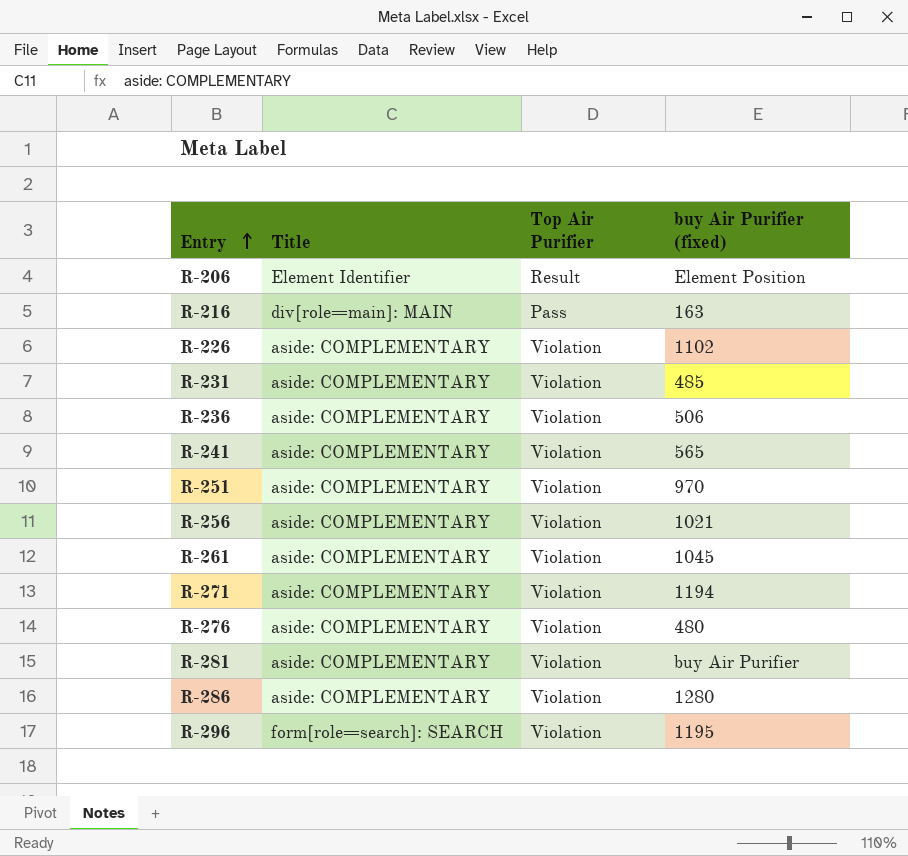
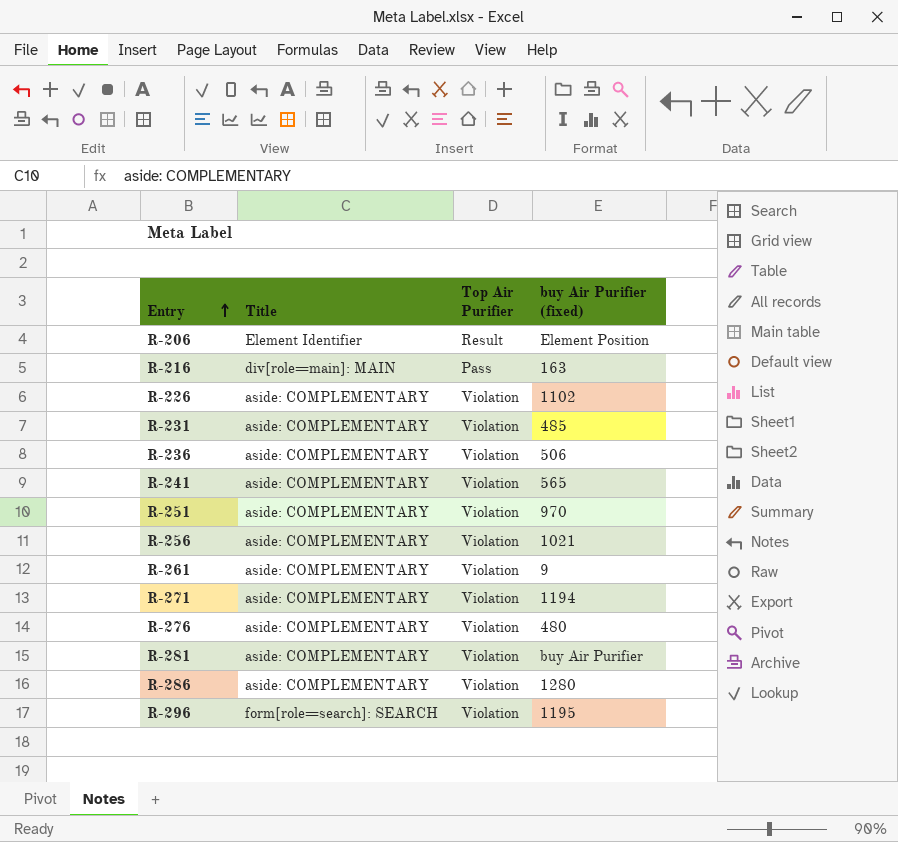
R-261 | buy Air Purifier (fixed): 1045 -> 9

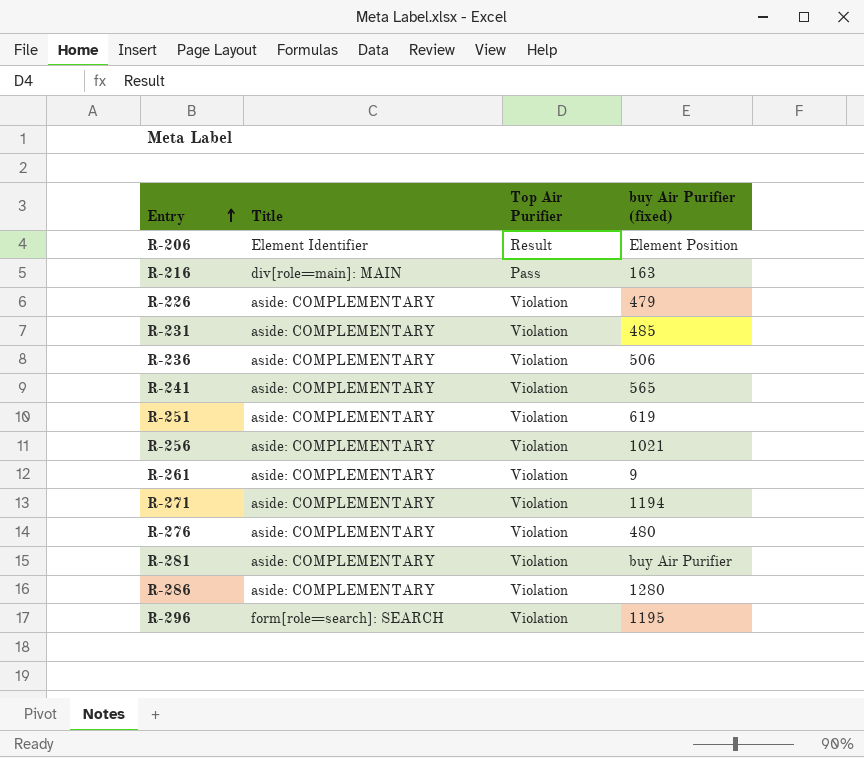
R-226 | buy Air Purifier (fixed): 1102 -> 479
R-251 | buy Air Purifier (fixed): 970 -> 619

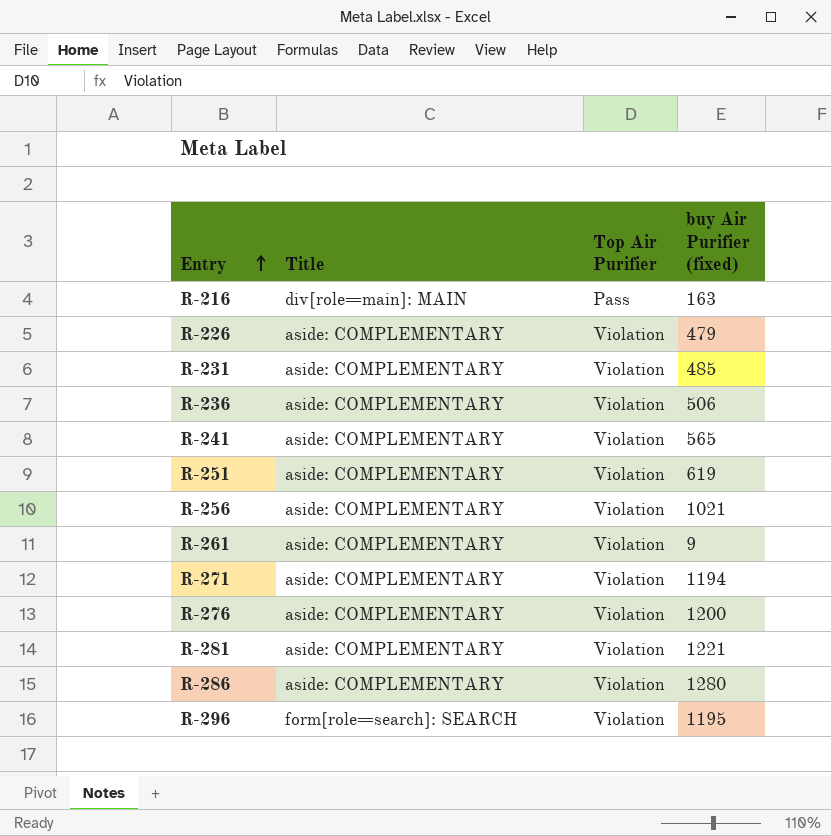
row R-206: Element Identifier | Result | Element Position -> none
R-276 | buy Air Purifier (fixed): 480 -> 1200
R-281 | buy Air Purifier (fixed): buy Air Purifier -> 1221

